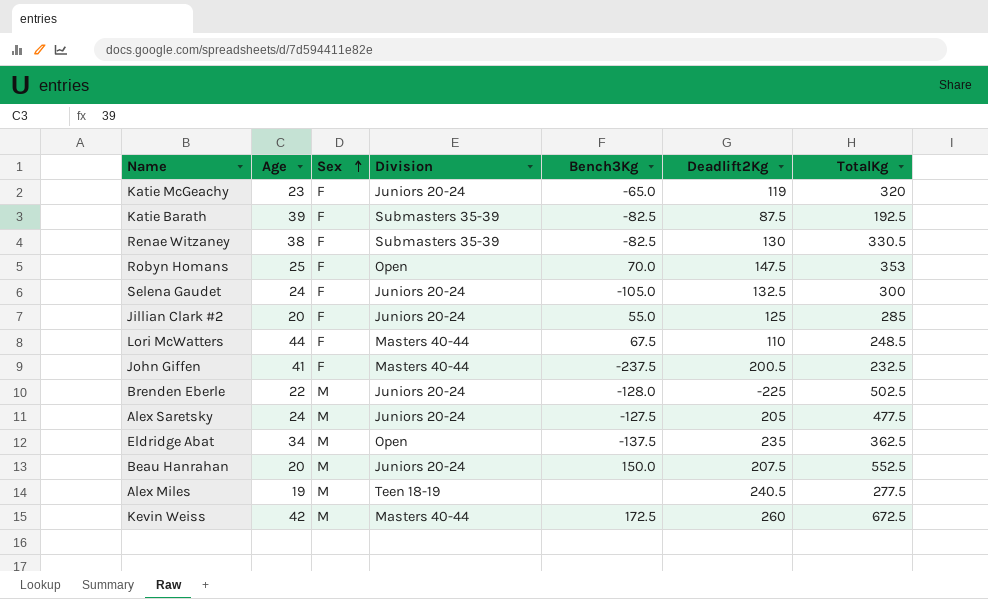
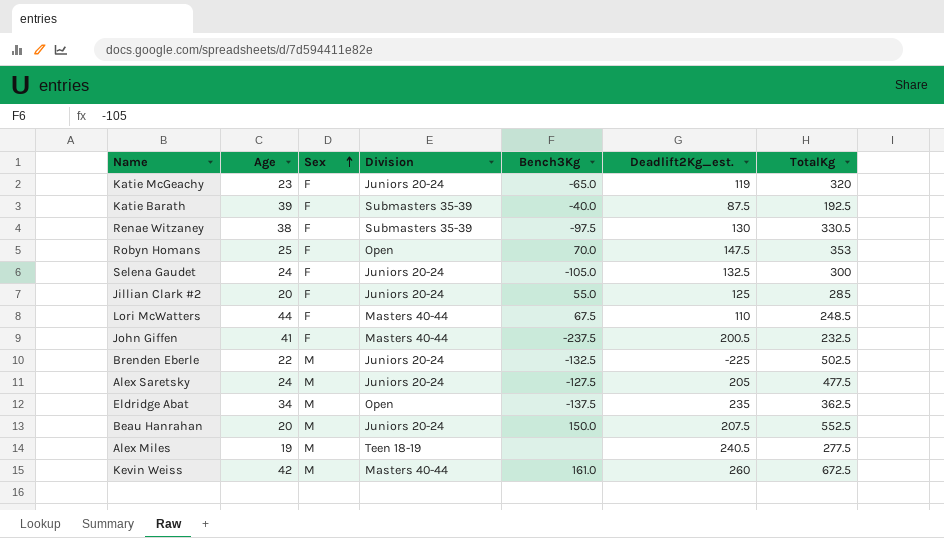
column name: Deadlift2Kg -> Deadlift2Kg_est.
Katie Barath | Bench3Kg: -82.5 -> -40.0
Renae Witzaney | Bench3Kg: -82.5 -> -97.5
Brenden Eberle | Bench3Kg: -128.0 -> -132.5
Kevin Weiss | Bench3Kg: 172.5 -> 161.0

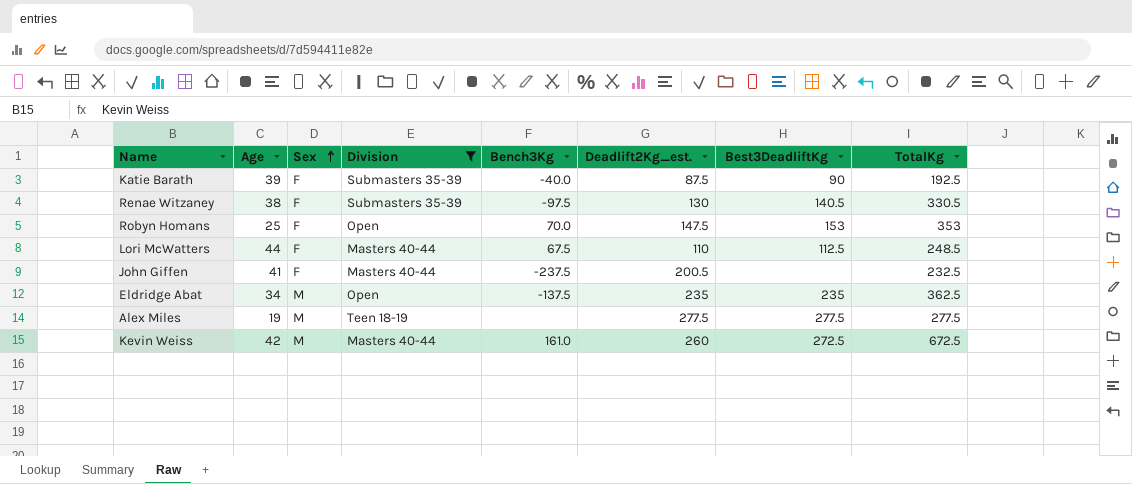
filter: none -> Division != Juniors 20-24
column Best3DeadliftKg | position: none -> 7
Alex Miles | Deadlift2Kg_est.: 240.5 -> 277.5

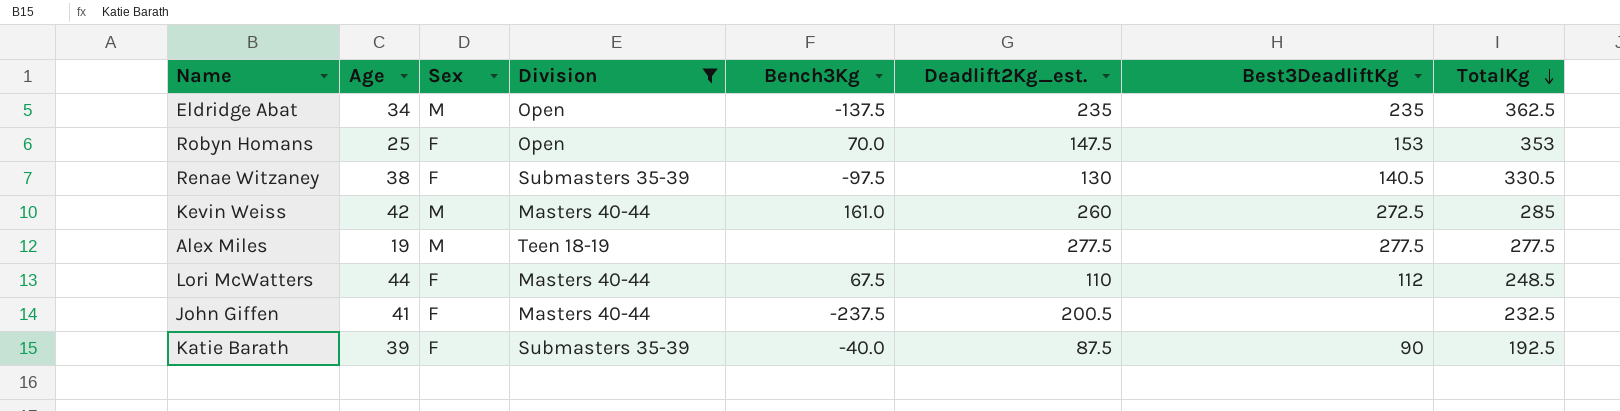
row order: Sex ascending -> TotalKg descending
Kevin Weiss | TotalKg: 672.5 -> 285
Lori McWatters | Best3DeadliftKg: 112.5 -> 112

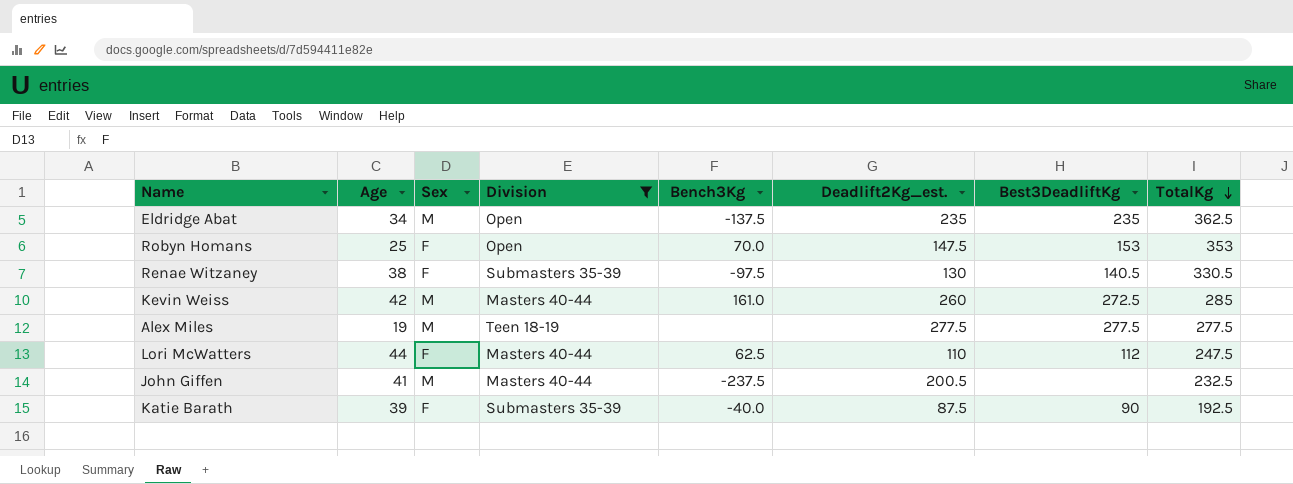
Lori McWatters | Bench3Kg: 67.5 -> 62.5
Lori McWatters | TotalKg: 248.5 -> 247.5
John Giffen | Sex: F -> M

